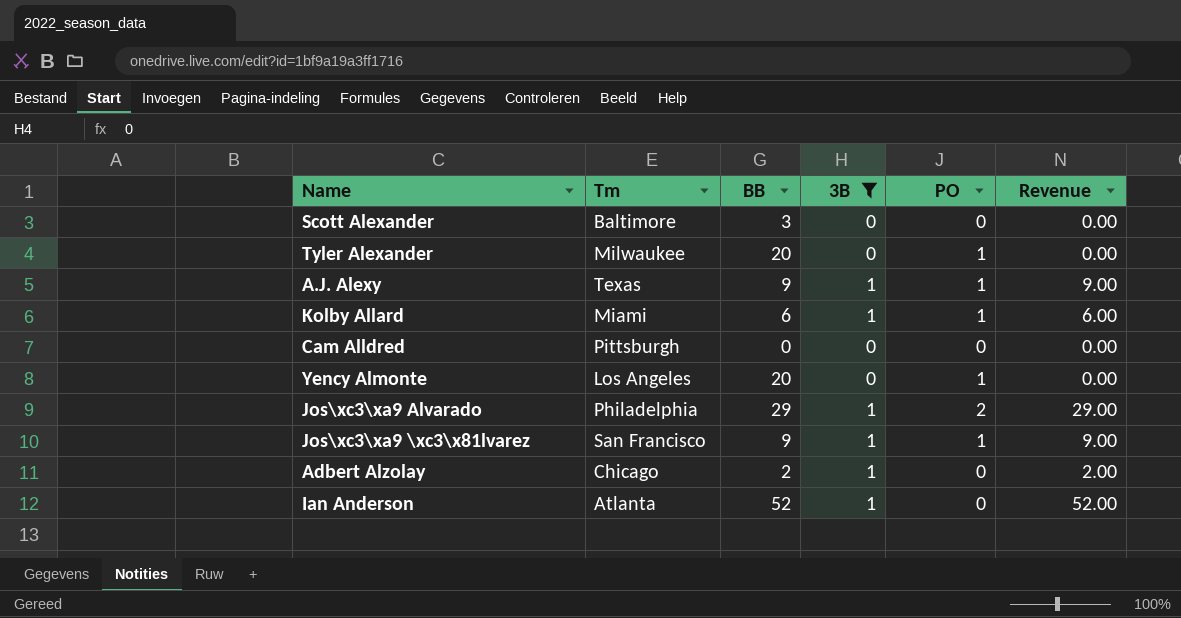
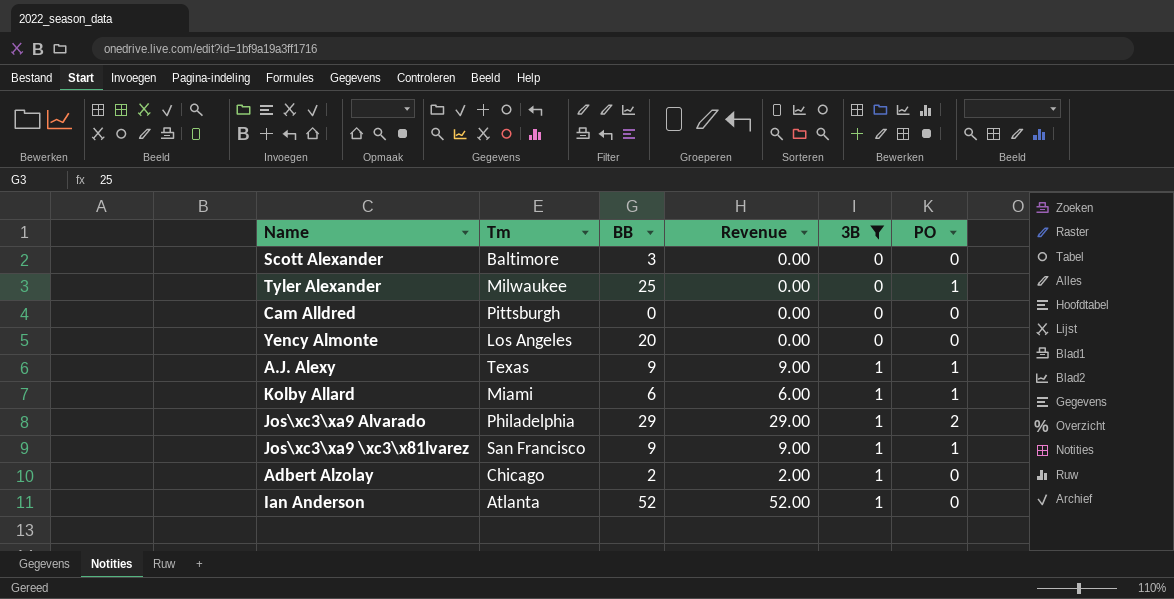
row order: none -> 3B ascending
column Revenue | position: 6 -> 4
Tyler Alexander | BB: 20 -> 25
Yency Almonte | PO: 1 -> 0

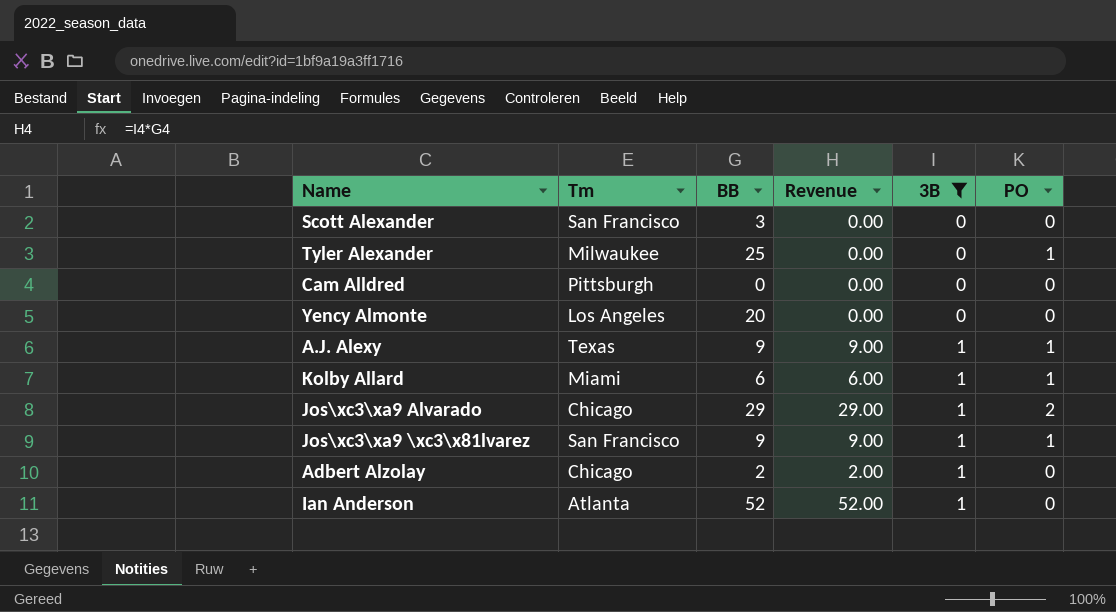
Scott Alexander | Tm: Baltimore -> San Francisco
Jos\xc3\xa9 Alvarado | Tm: Philadelphia -> Chicago

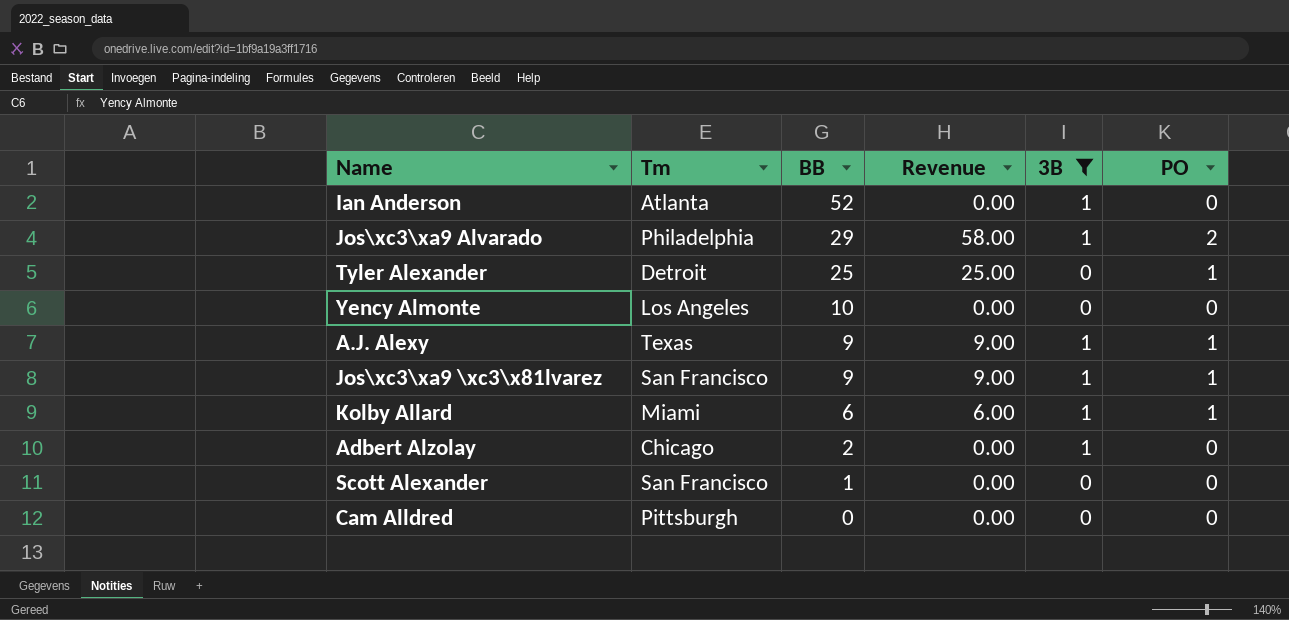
row order: 3B ascending -> BB descending
column Revenue | formula: [BB] * [3B] -> [BB] * [PO]
Jos\xc3\xa9 Alvarado | Tm: Chicago -> Philadelphia
Tyler Alexander | Tm: Milwaukee -> Detroit
Yency Almonte | BB: 20 -> 10
Scott Alexander | BB: 3 -> 1

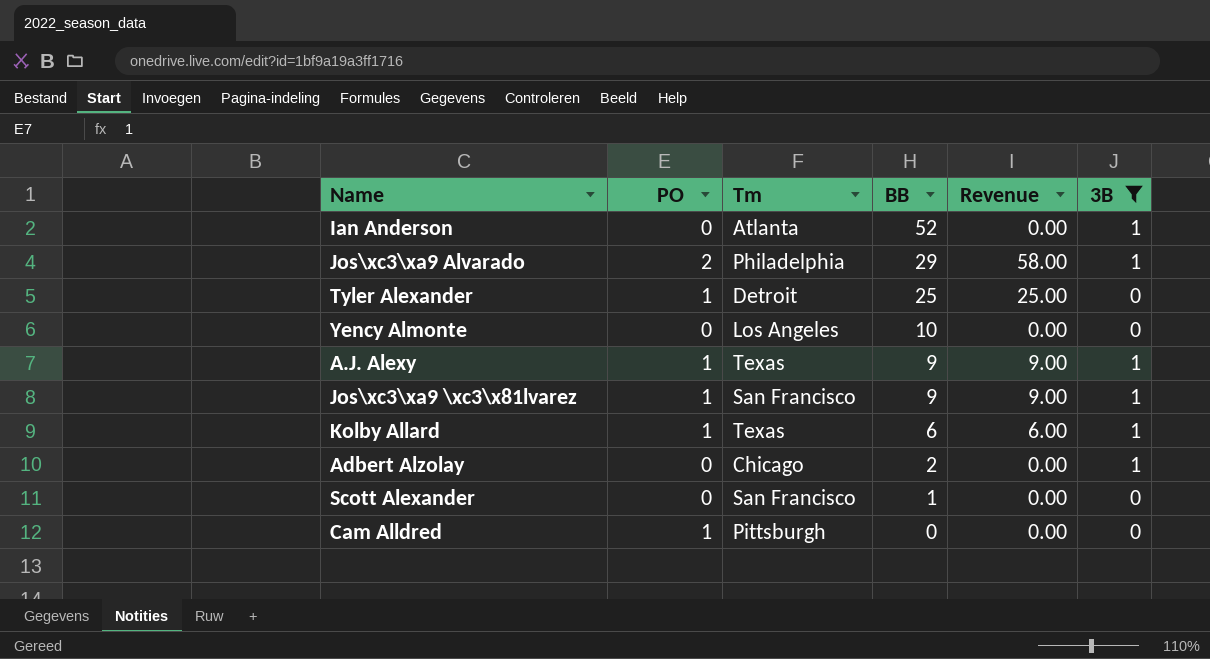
column PO | position: 6 -> 2
Kolby Allard | Tm: Miami -> Texas
Cam Alldred | PO: 0 -> 1

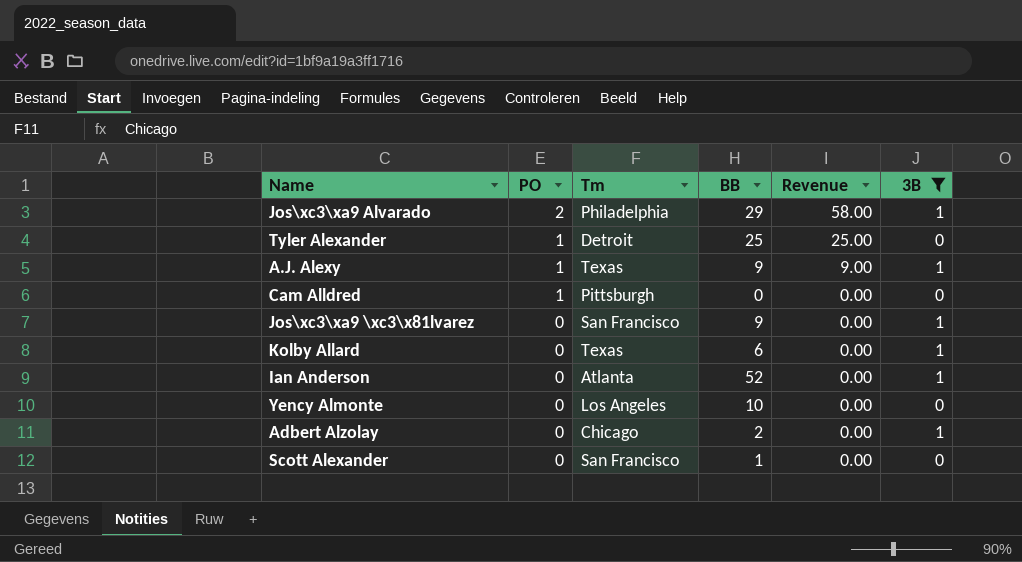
row order: BB descending -> PO descending
Jos\xc3\xa9 \xc3\x81lvarez | PO: 1 -> 0
Jos\xc3\xa9 \xc3\x81lvarez | Revenue: 9.00 -> 0.00
Kolby Allard | PO: 1 -> 0
Kolby Allard | Revenue: 6.00 -> 0.00

